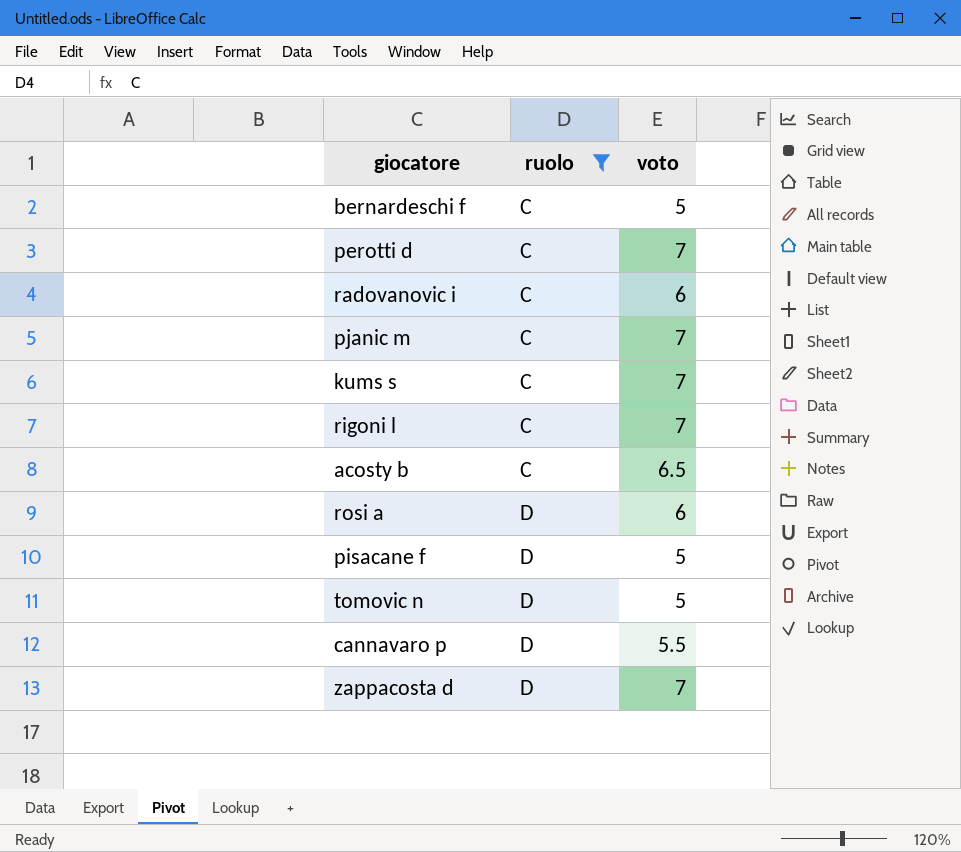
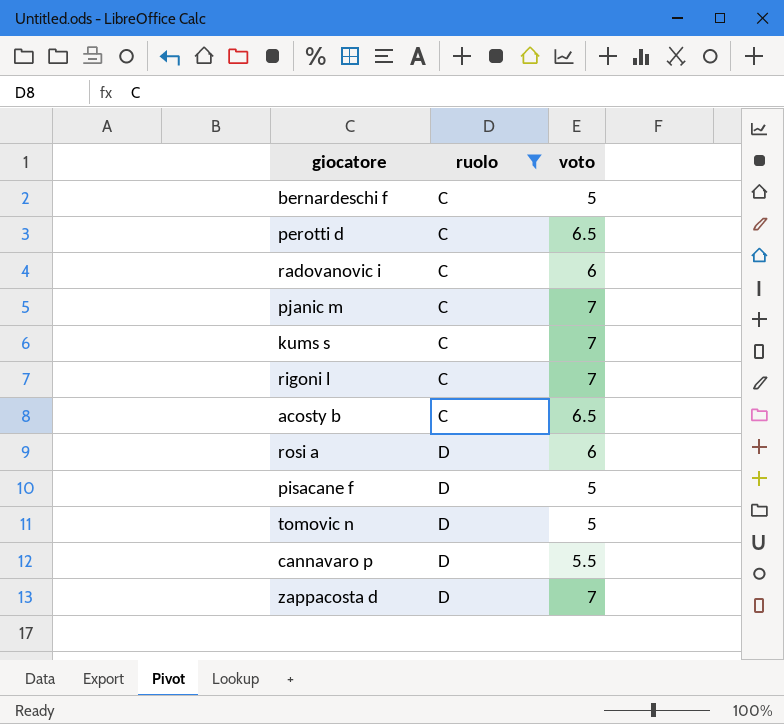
perotti d | voto: 7 -> 6.5

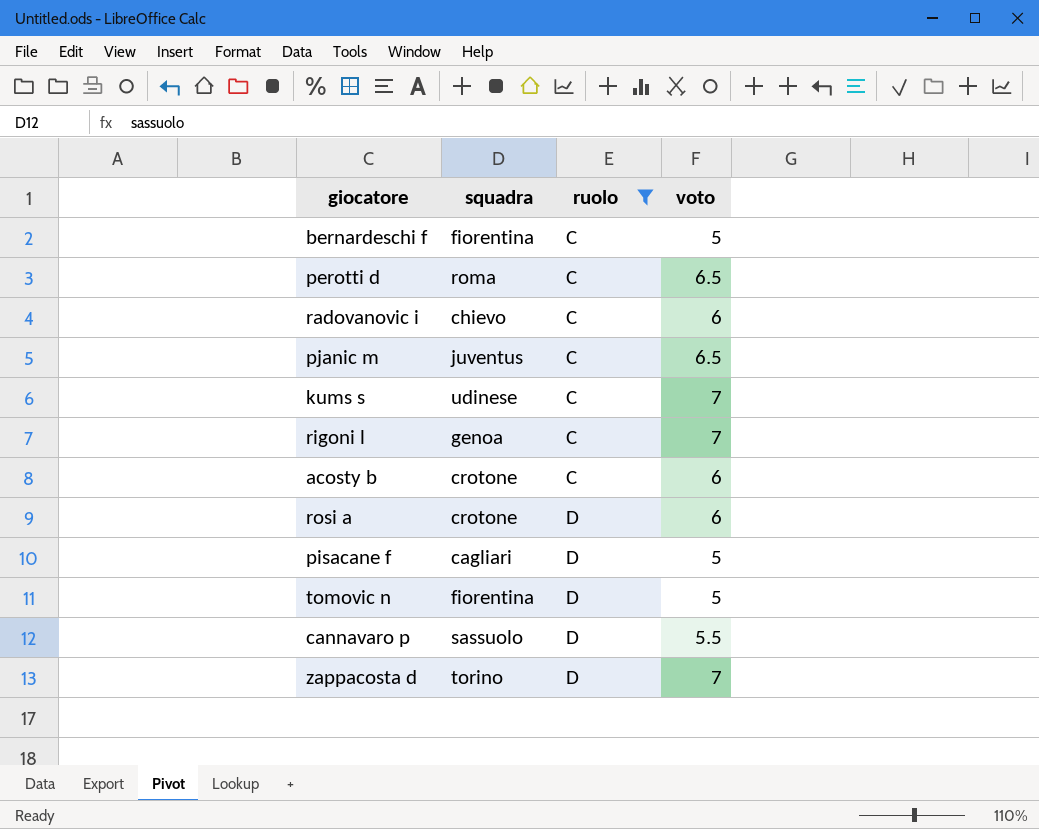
column squadra | position: none -> 2
pjanic m | voto: 7 -> 6.5
acosty b | voto: 6.5 -> 6

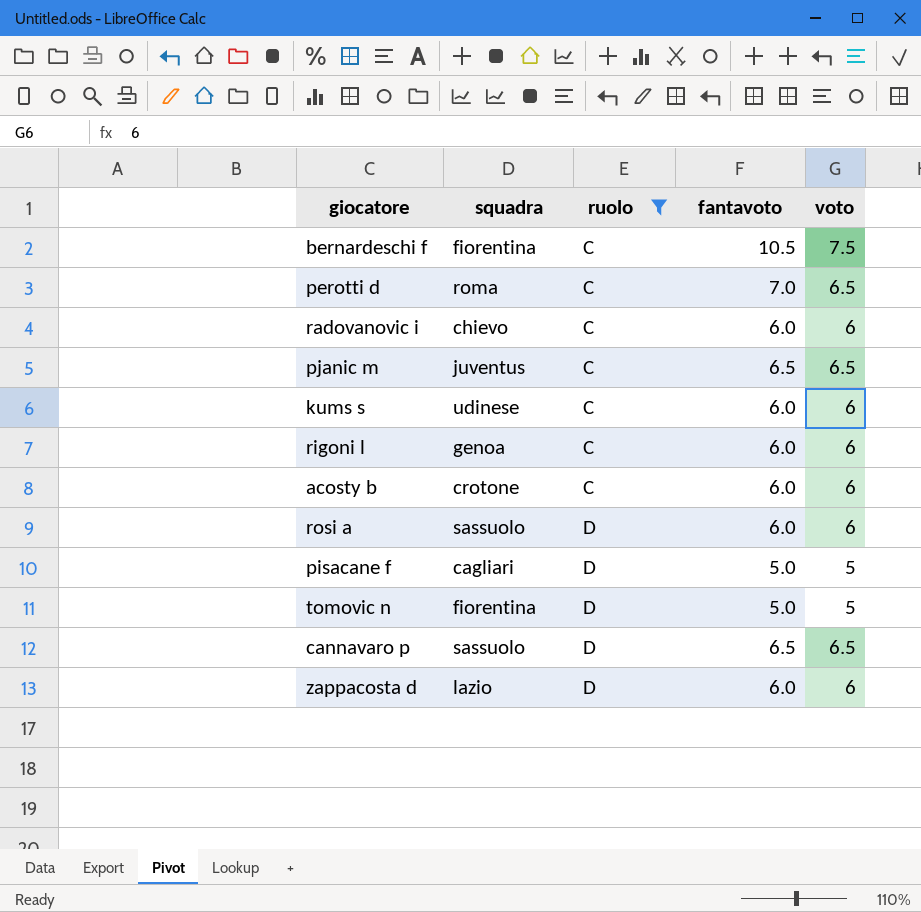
column fantavoto | position: none -> 4
bernardeschi f | voto: 5 -> 7.5
kums s | voto: 7 -> 6
rigoni l | voto: 7 -> 6
rosi a | squadra: crotone -> sassuolo
cannavaro p | voto: 5.5 -> 6.5
zappacosta d | squadra: torino -> lazio
zappacosta d | voto: 7 -> 6

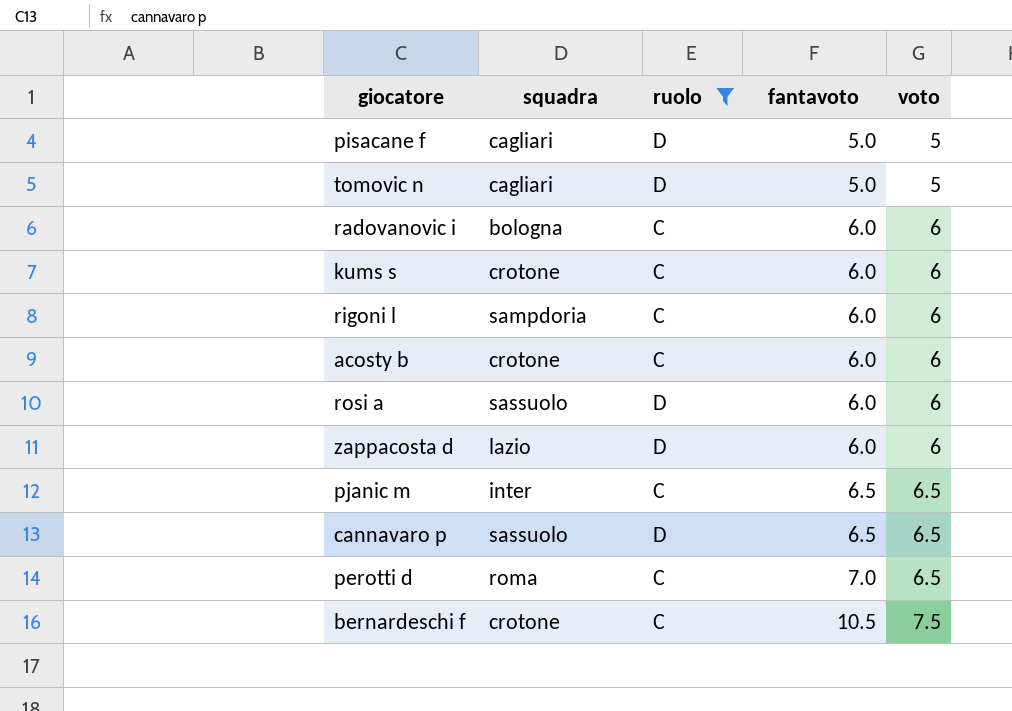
row order: ruolo ascending -> fantavoto ascending
tomovic n | squadra: fiorentina -> cagliari
radovanovic i | squadra: chievo -> bologna
kums s | squadra: udinese -> crotone
rigoni l | squadra: genoa -> sampdoria
pjanic m | squadra: juventus -> inter
bernardeschi f | squadra: fiorentina -> crotone

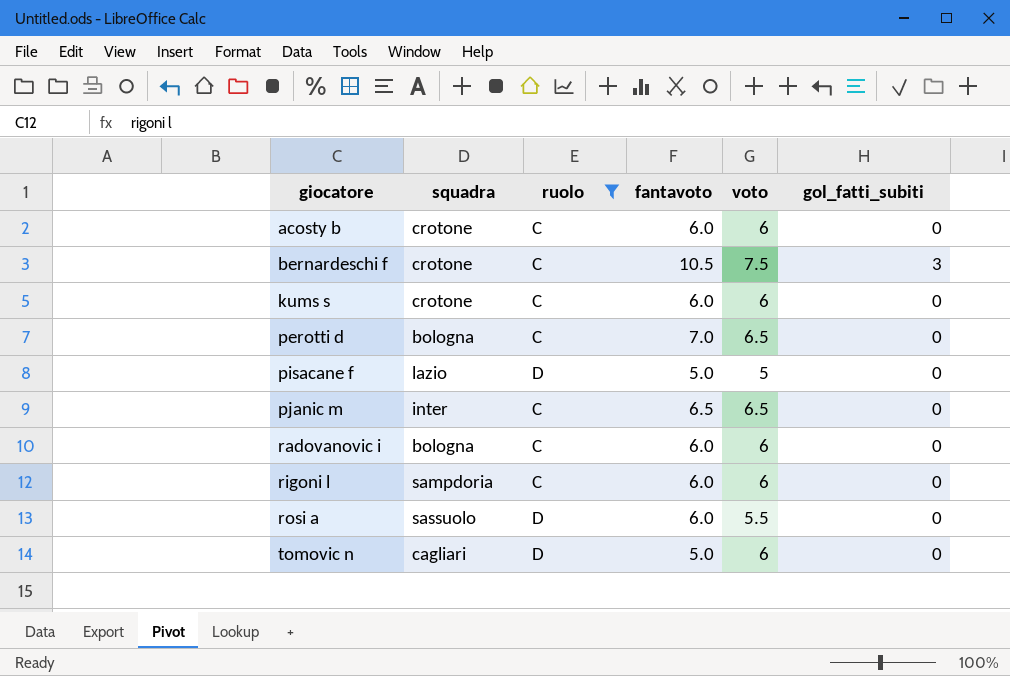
row order: fantavoto ascending -> giocatore ascending
column gol_fatti_subiti | position: none -> 6
row zappacosta d: lazio | D | 6.0 | 6 -> none
row cannavaro p: sassuolo | D | 6.5 | 6.5 -> none
perotti d | squadra: roma -> bologna
pisacane f | squadra: cagliari -> lazio
rosi a | voto: 6 -> 5.5
tomovic n | voto: 5 -> 6

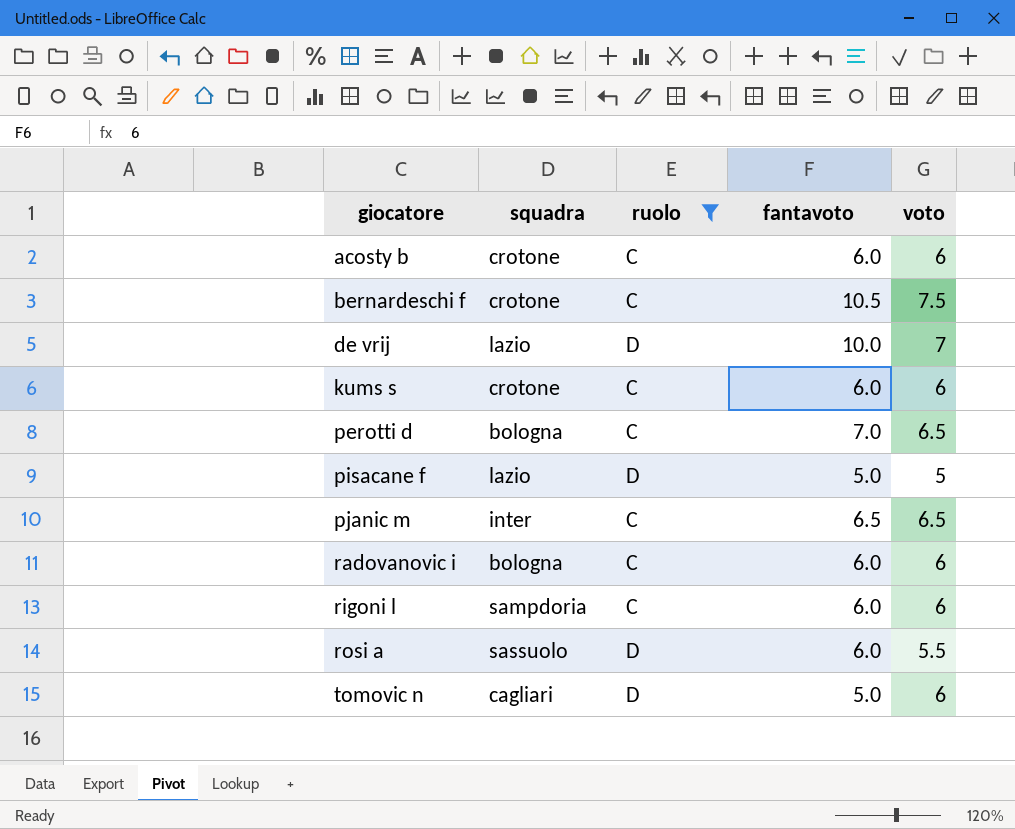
column gol_fatti_subiti | position: 6 -> none
row de vrij: none -> lazio | D | 10.0 | 7

